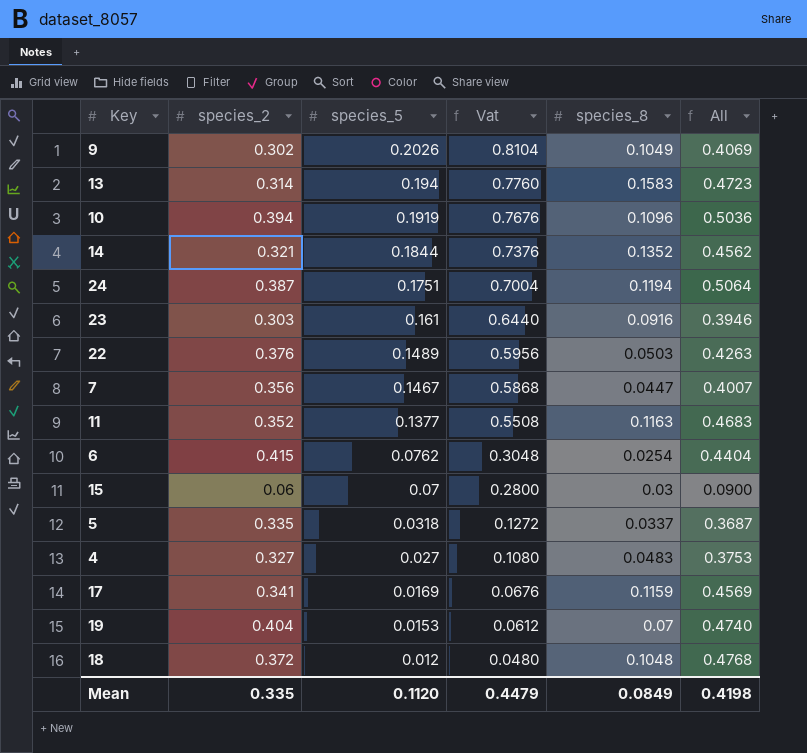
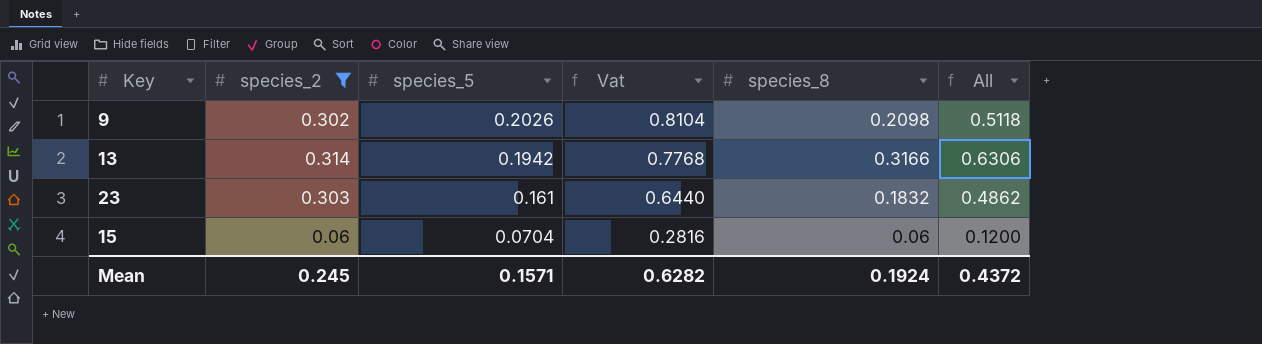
filter: none -> species_2 <= 0.314
9 | species_8: 0.1049 -> 0.2098
9 | All: 0.4069 -> 0.5118
13 | species_5: 0.194 -> 0.1942
13 | Vat: 0.7760 -> 0.7768
13 | species_8: 0.1583 -> 0.3166
13 | All: 0.4723 -> 0.6306
23 | species_8: 0.0916 -> 0.1832
23 | All: 0.3946 -> 0.4862
15 | species_5: 0.07 -> 0.0704
15 | Vat: 0.2800 -> 0.2816
15 | species_8: 0.03 -> 0.06
15 | All: 0.0900 -> 0.1200
Mean | species_2: 0.335 -> 0.245
Mean | species_5: 0.1120 -> 0.1571
Mean | Vat: 0.4479 -> 0.6282
Mean | species_8: 0.0849 -> 0.1924
Mean | All: 0.4198 -> 0.4372

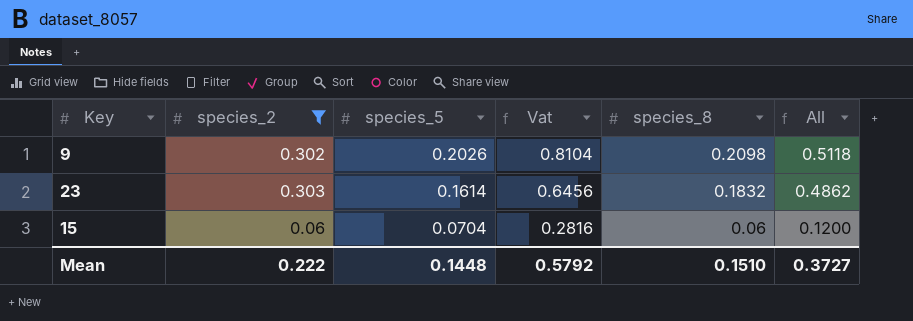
row 13: 0.314 | 0.1942 | 0.7768 | 0.3166 | 0.6306 -> none
23 | species_5: 0.161 -> 0.1614
23 | Vat: 0.6440 -> 0.6456
Mean | species_2: 0.245 -> 0.222
Mean | species_5: 0.1571 -> 0.1448
Mean | Vat: 0.6282 -> 0.5792
Mean | species_8: 0.1924 -> 0.1510
Mean | All: 0.4372 -> 0.3727

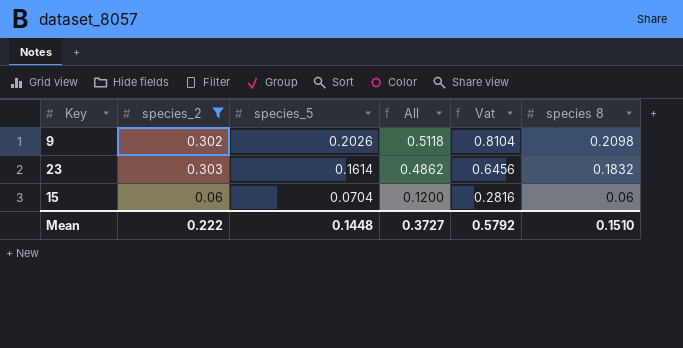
column All | position: 6 -> 4
column name: species_8 -> species 8

